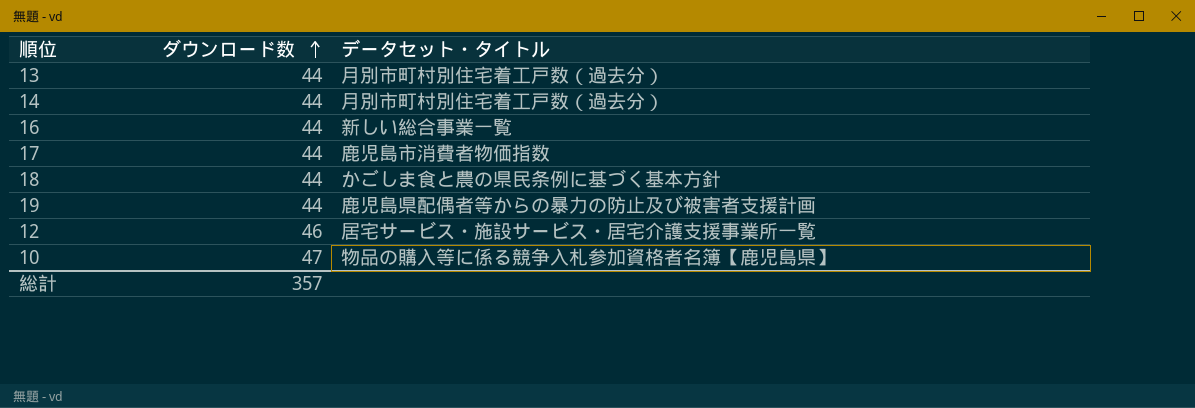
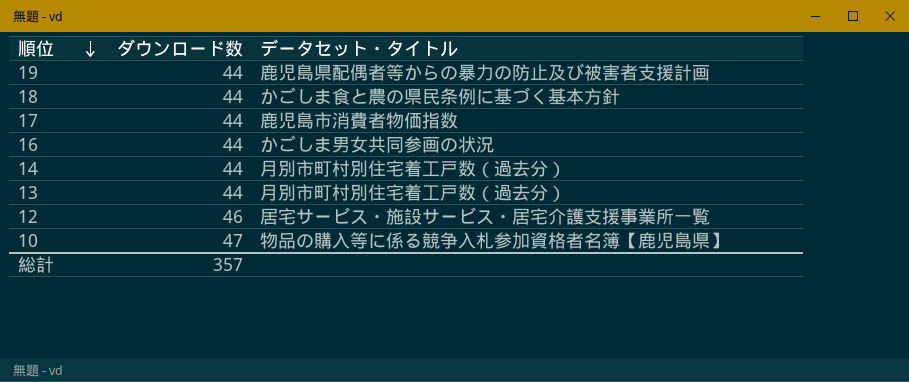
row order: ダウンロード数 ascending -> 順位 descending
16 | データセット・タイトル: 新しい総合事業一覧 -> かごしま男女共同参画の状況

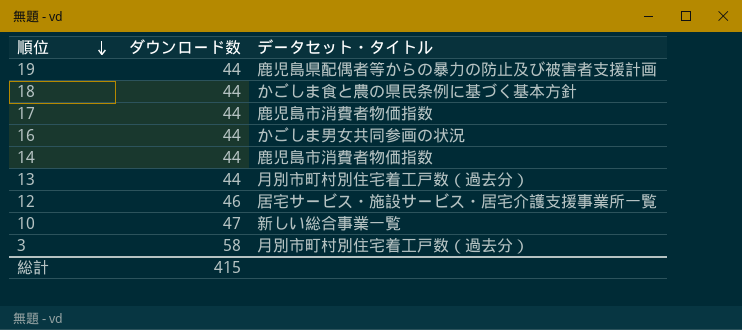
14 | データセット・タイトル: 月別市町村別住宅着工戸数（過去分） -> 鹿児島市消費者物価指数
10 | データセット・タイトル: 物品の購入等に係る競争入札参加資格者名簿【鹿児島県】 -> 新しい総合事業一覧
row 3: none -> 58 | 月別市町村別住宅着工戸数（過去分）
総計 | ダウンロード数: 357 -> 415

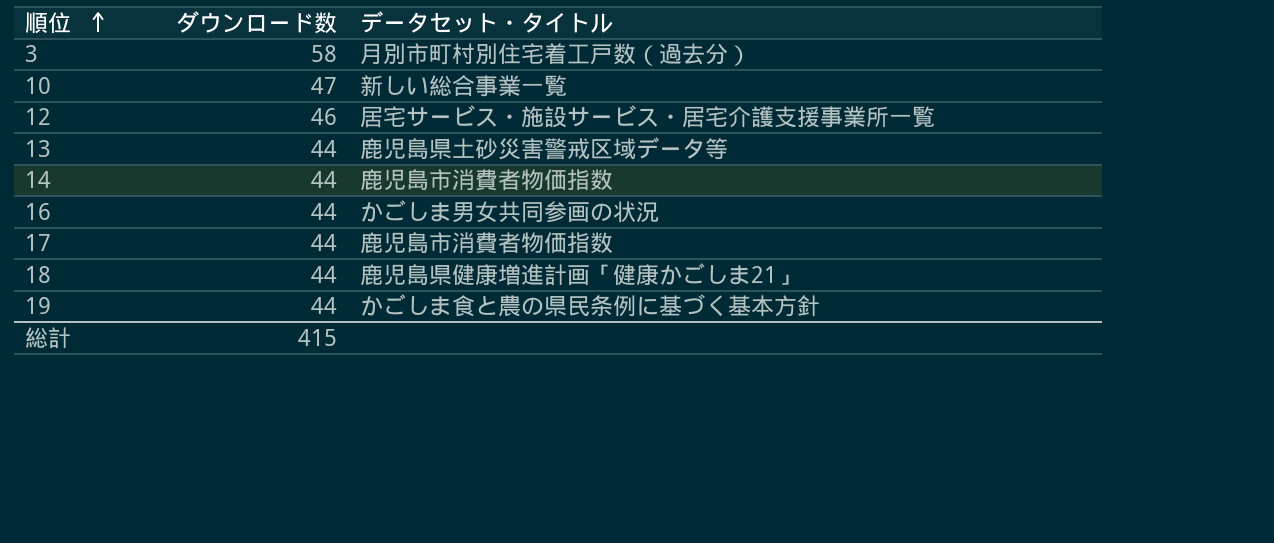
row order: 順位 descending -> 順位 ascending
13 | データセット・タイトル: 月別市町村別住宅着工戸数（過去分） -> 鹿児島県土砂災害警戒区域データ等
18 | データセット・タイトル: かごしま食と農の県民条例に基づく基本方針 -> 鹿児島県健康増進計画「健康かごしま21」
19 | データセット・タイトル: 鹿児島県配偶者等からの暴力の防止及び被害者支援計画 -> かごしま食と農の県民条例に基づく基本方針

